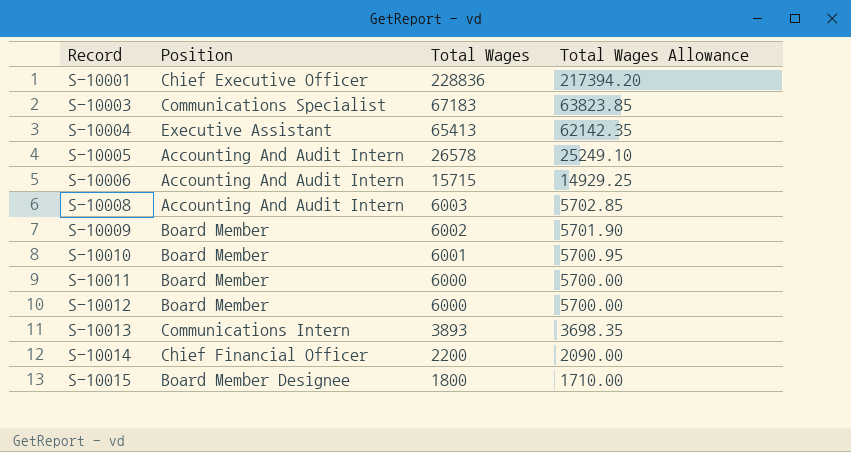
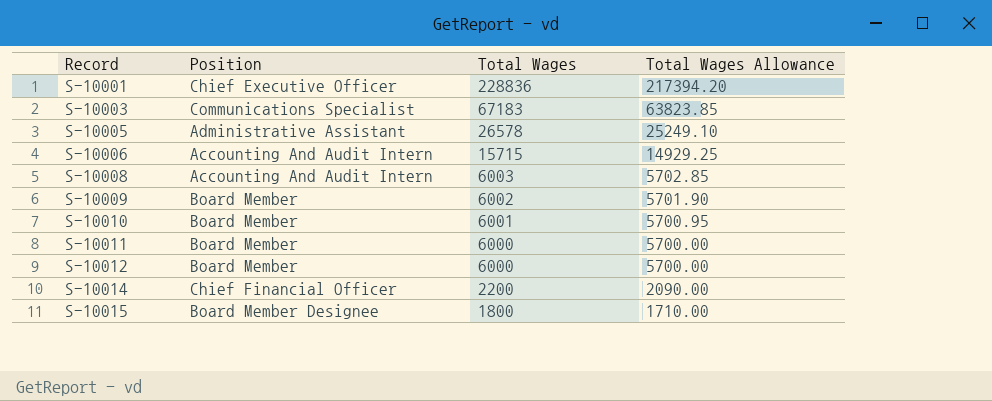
row S-10004: Executive Assistant | 65413 | 62142.35 -> none
row S-10013: Communications Intern | 3893 | 3698.35 -> none
S-10005 | Position: Accounting And Audit Intern -> Administrative Assistant

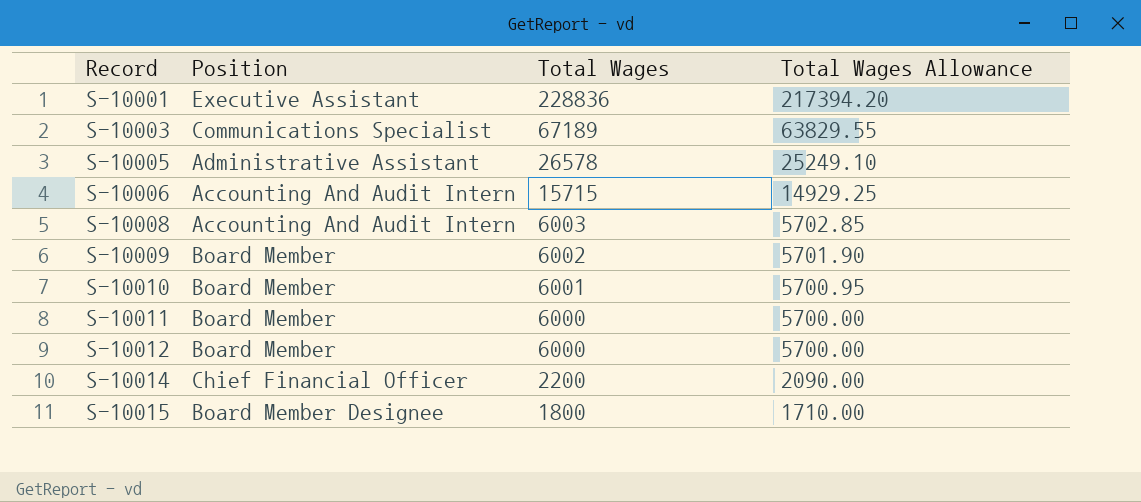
S-10001 | Position: Chief Executive Officer -> Executive Assistant
S-10003 | Total Wages: 67183 -> 67189
S-10003 | Total Wages Allowance: 63823.85 -> 63829.55

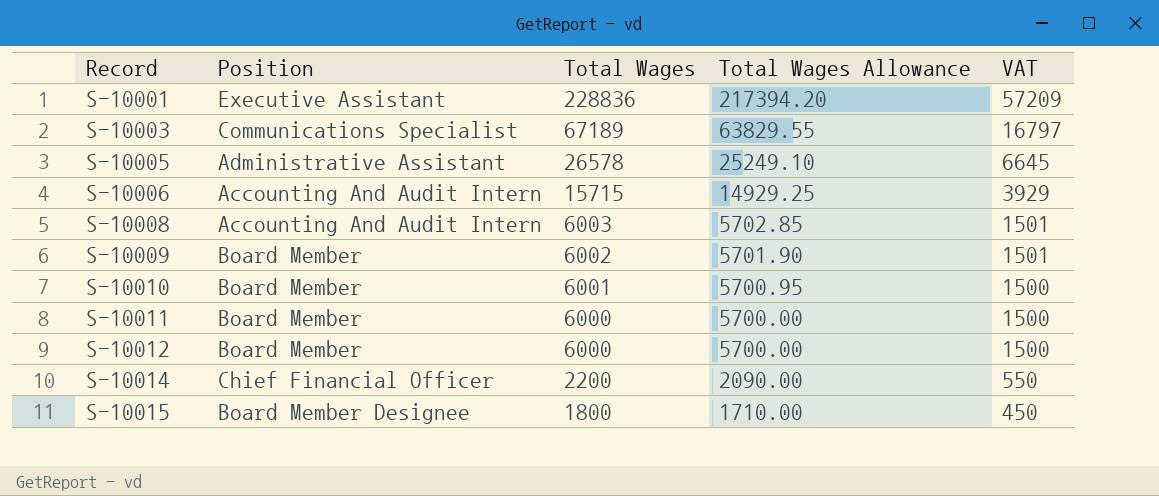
column VAT | formula: none -> [Total Wages] * 0.25

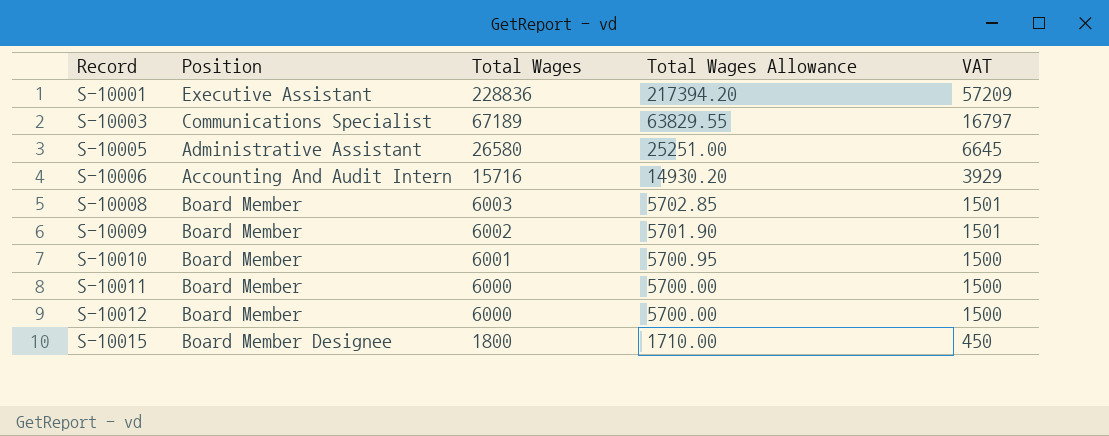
row S-10014: Chief Financial Officer | 2200 | 2090.00 | 550 -> none
S-10005 | Total Wages: 26578 -> 26580
S-10005 | Total Wages Allowance: 25249.10 -> 25251.00
S-10006 | Total Wages: 15715 -> 15716
S-10006 | Total Wages Allowance: 14929.25 -> 14930.20
S-10008 | Position: Accounting And Audit Intern -> Board Member

